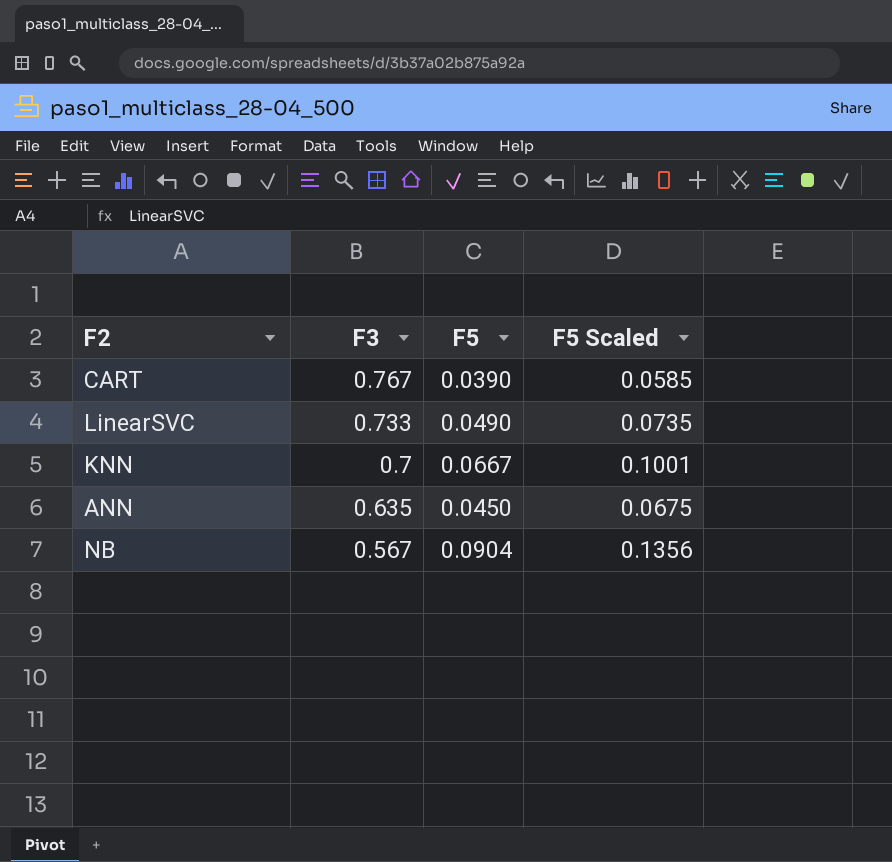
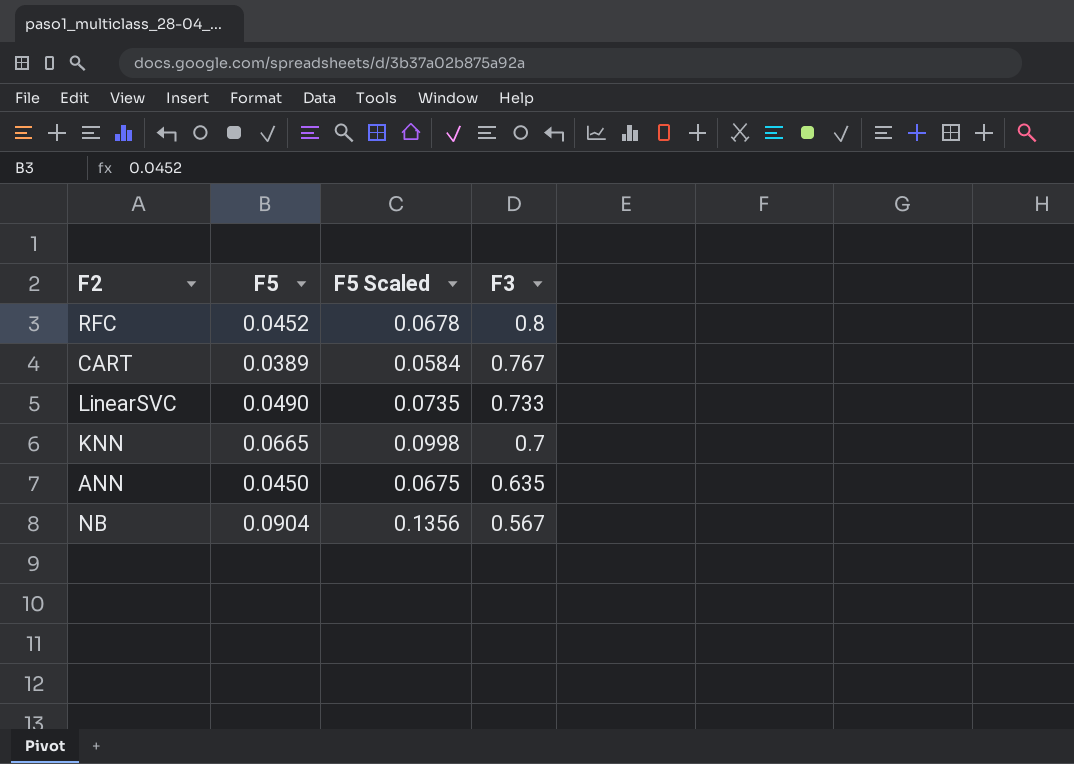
column F3 | position: 2 -> 4
row RFC: none -> 0.0452 | 0.0678 | 0.8
CART | F5: 0.0390 -> 0.0389
CART | F5 Scaled: 0.0585 -> 0.0584
KNN | F5: 0.0667 -> 0.0665
KNN | F5 Scaled: 0.1001 -> 0.0998

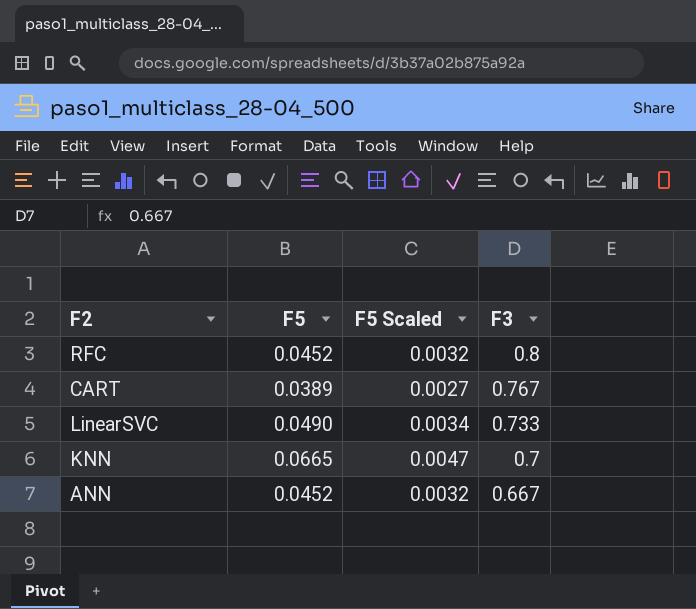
column F5 Scaled | formula: [F5] * 1.5 -> [F5] * 0.07
row NB: 0.0904 | 0.1356 | 0.567 -> none
ANN | F5: 0.0450 -> 0.0452
ANN | F3: 0.635 -> 0.667

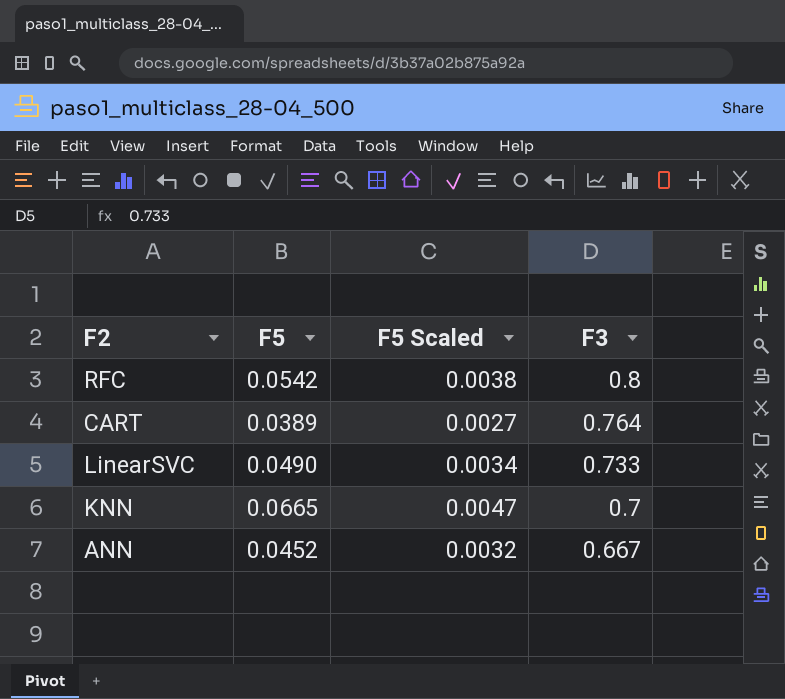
RFC | F5: 0.0452 -> 0.0542
RFC | F5 Scaled: 0.0032 -> 0.0038
CART | F3: 0.767 -> 0.764

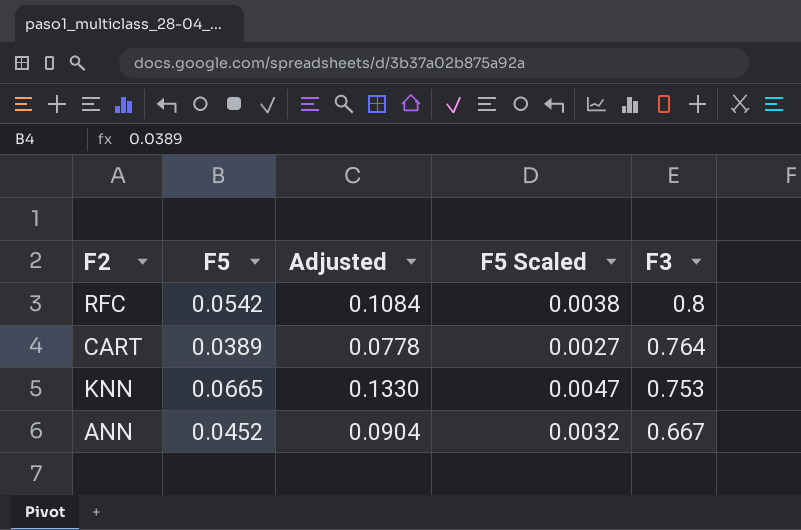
column Adjusted | formula: none -> [F5] * 2
row LinearSVC: 0.0490 | 0.0034 | 0.733 -> none
KNN | F3: 0.7 -> 0.753

